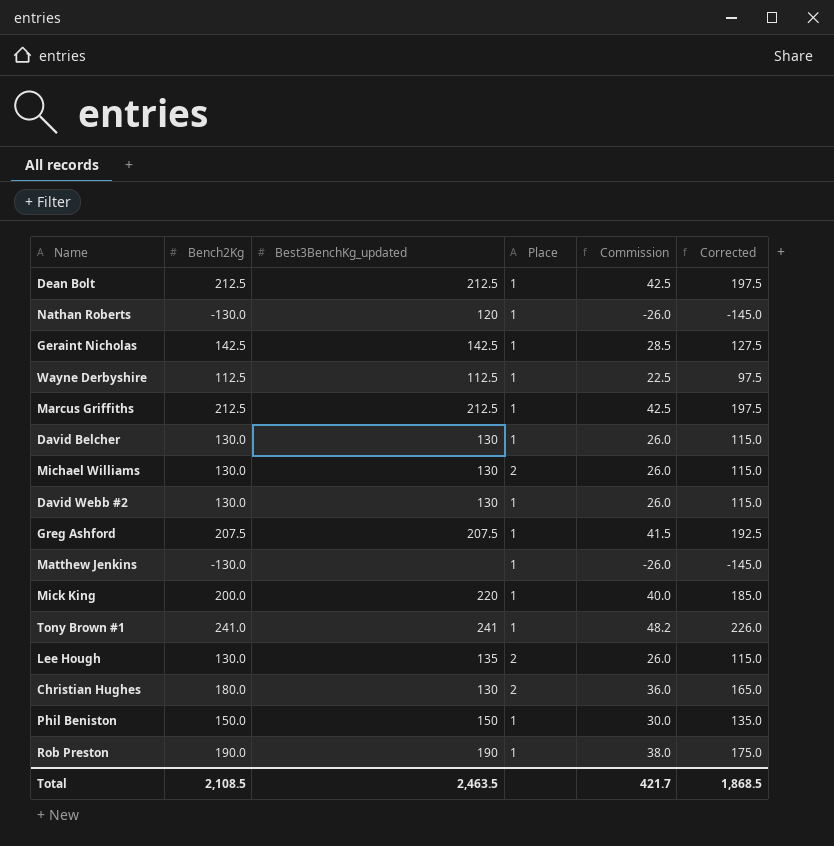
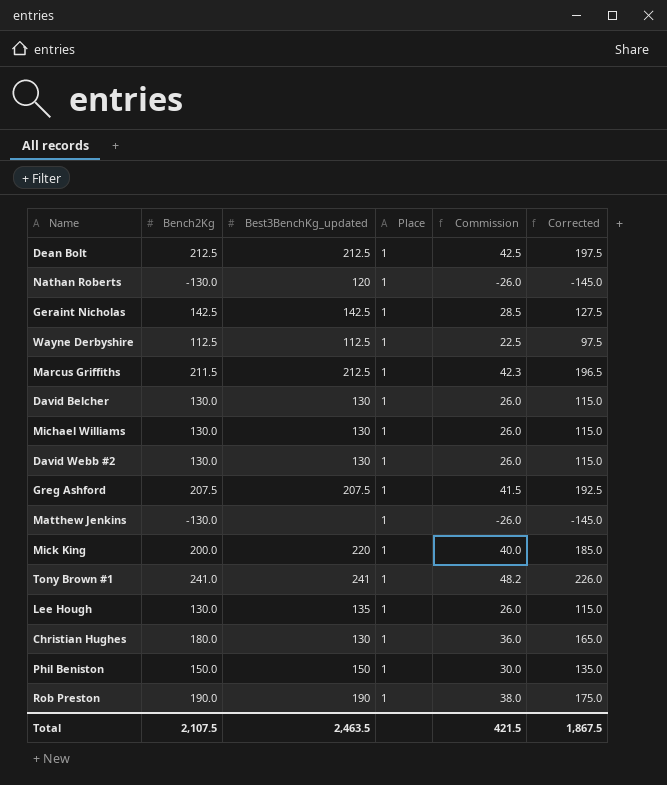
Marcus Griffiths | Bench2Kg: 212.5 -> 211.5
Marcus Griffiths | Commission: 42.5 -> 42.3
Marcus Griffiths | Corrected: 197.5 -> 196.5
Michael Williams | Place: 2 -> 1
Lee Hough | Place: 2 -> 1
Christian Hughes | Place: 2 -> 1
Total | Bench2Kg: 2,108.5 -> 2,107.5
Total | Commission: 421.7 -> 421.5
Total | Corrected: 1,868.5 -> 1,867.5

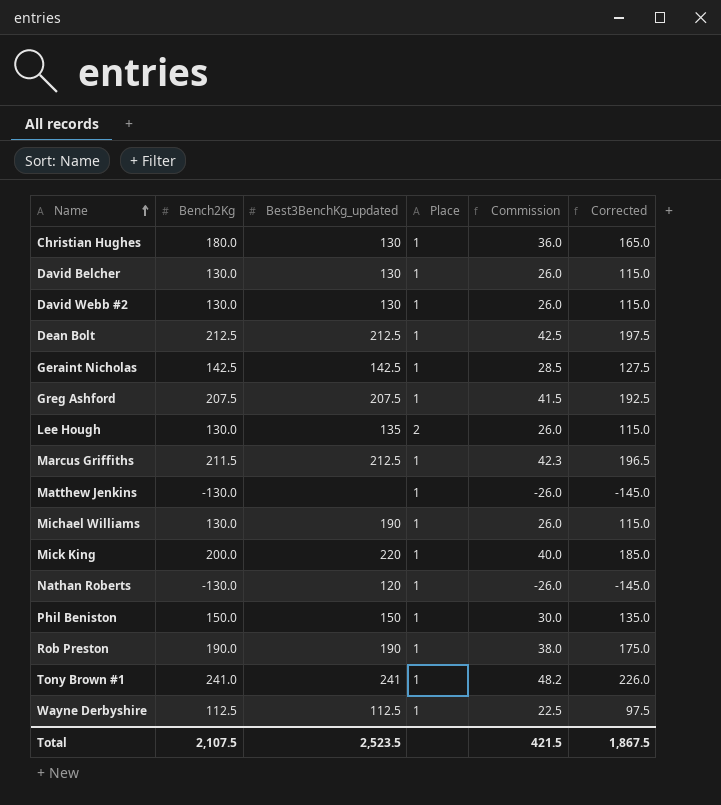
row order: none -> Name ascending
Lee Hough | Place: 1 -> 2
Michael Williams | Best3BenchKg_updated: 130 -> 190
Total | Best3BenchKg_updated: 2,463.5 -> 2,523.5

